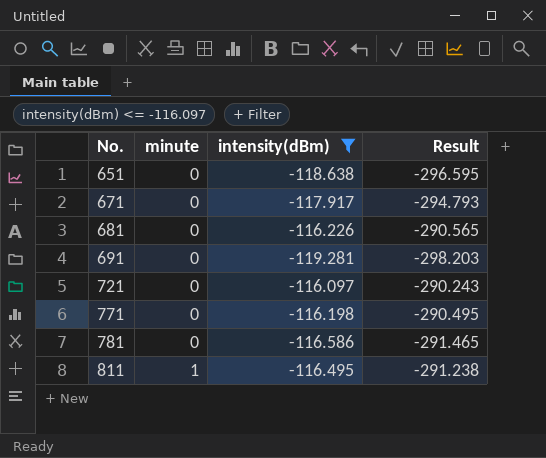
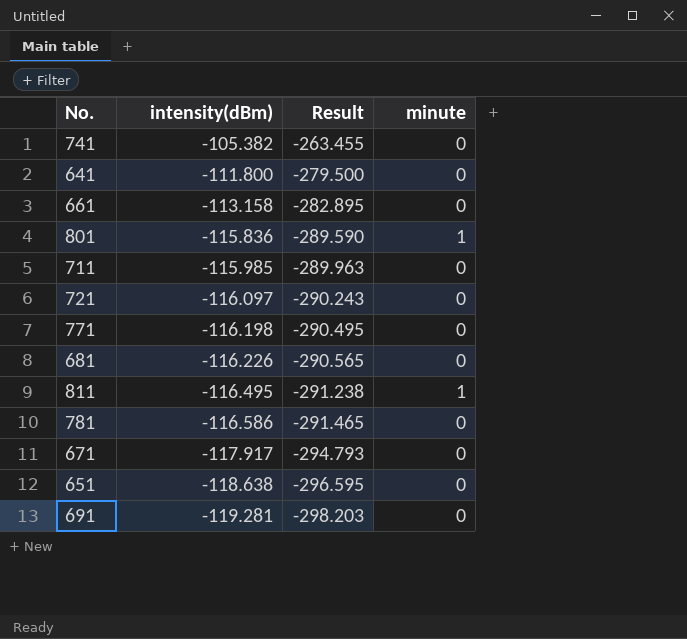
filter: intensity(dBm) <= -116.097 -> none
row order: No. ascending -> intensity(dBm) descending
column minute | position: 2 -> 4

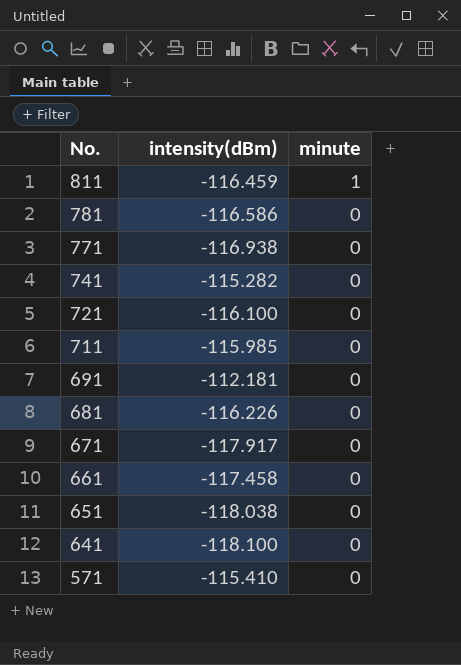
row order: intensity(dBm) descending -> No. descending
column Result | formula: [intensity(dBm)] * 2.5 -> none
row 801: -115.836 | -289.590 | 1 -> none
811 | intensity(dBm): -116.495 -> -116.459
771 | intensity(dBm): -116.198 -> -116.938
741 | intensity(dBm): -105.382 -> -115.282
721 | intensity(dBm): -116.097 -> -116.100
691 | intensity(dBm): -119.281 -> -112.181
661 | intensity(dBm): -113.158 -> -117.458
651 | intensity(dBm): -118.638 -> -118.038
641 | intensity(dBm): -111.800 -> -118.100
row 571: none -> -115.410 | 0

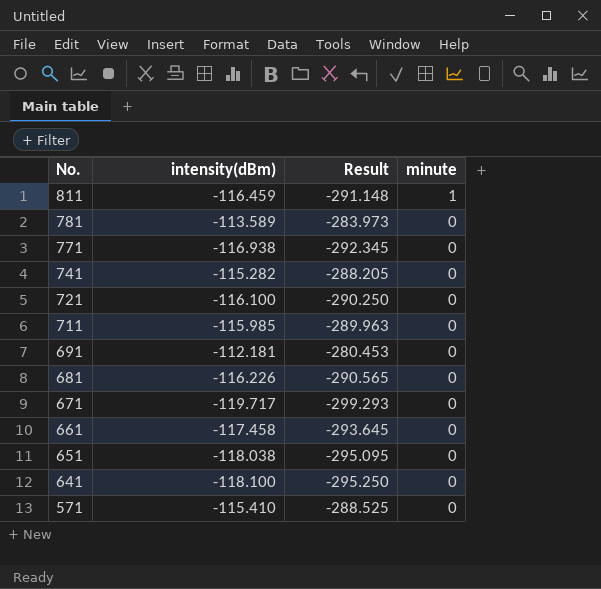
column Result | formula: none -> [intensity(dBm)] * 2.5
781 | intensity(dBm): -116.586 -> -113.589
671 | intensity(dBm): -117.917 -> -119.717

